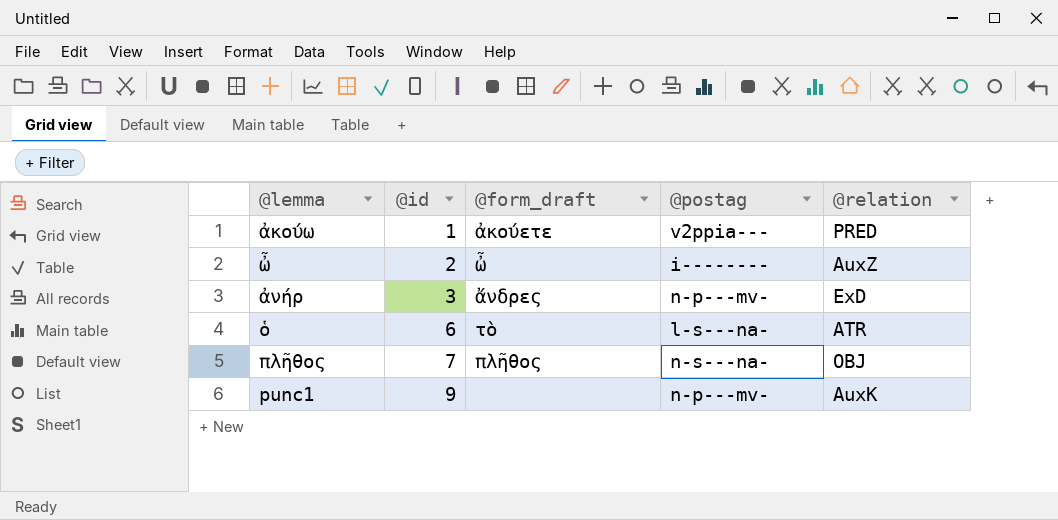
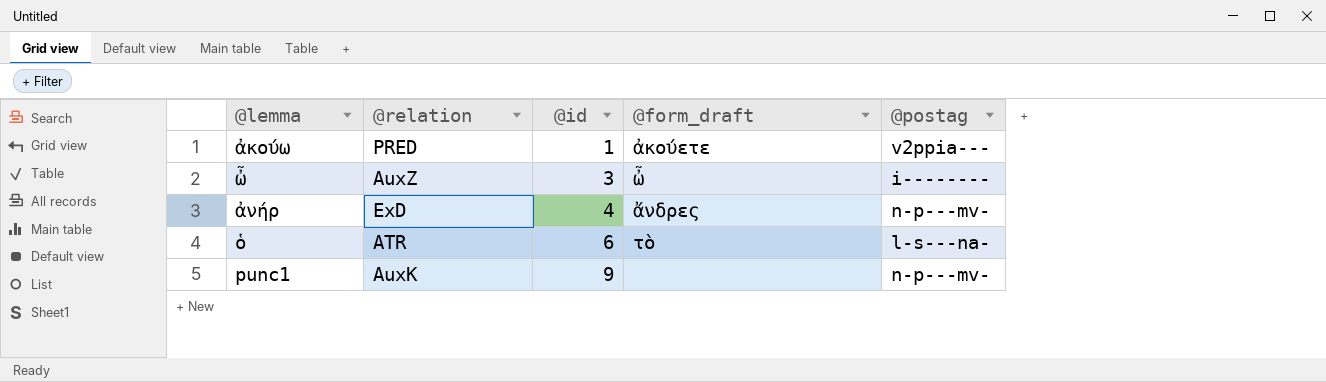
column @relation | position: 5 -> 2
row πλῆθος: 7 | πλῆθος | n-s---na- | OBJ -> none
ὦ | @id: 2 -> 3
ἀνήρ | @id: 3 -> 4

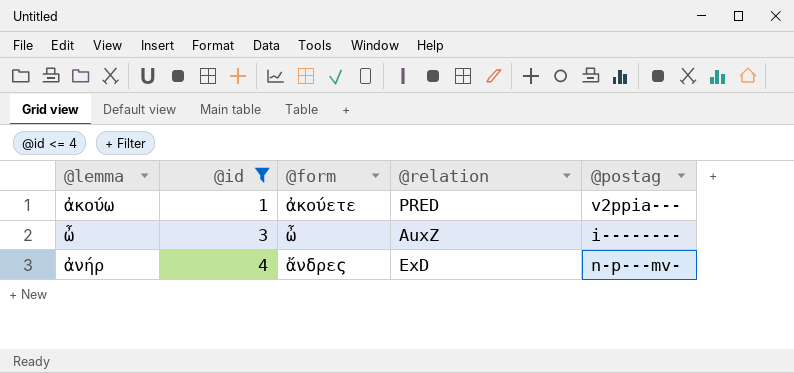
filter: none -> @id <= 4
column name: @form_draft -> @form
column @relation | position: 2 -> 4

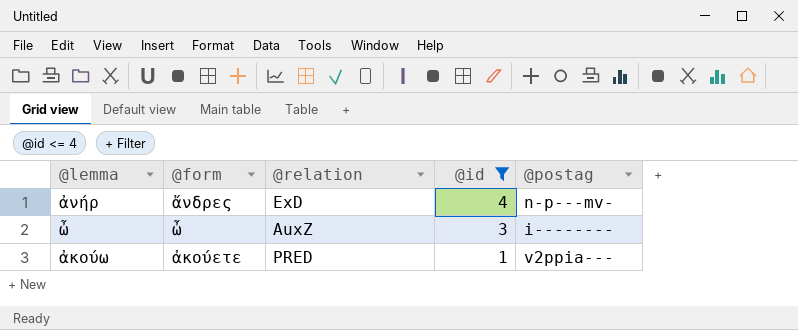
row order: @id ascending -> @id descending
column @id | position: 2 -> 4

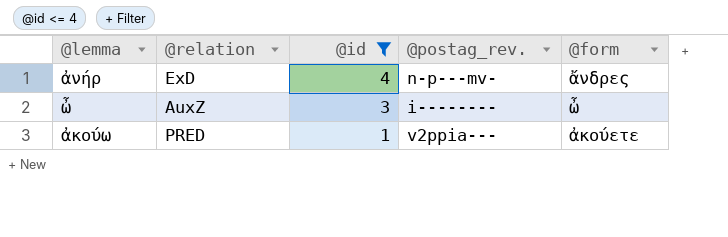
column name: @postag -> @postag_rev.
column @form | position: 2 -> 5

